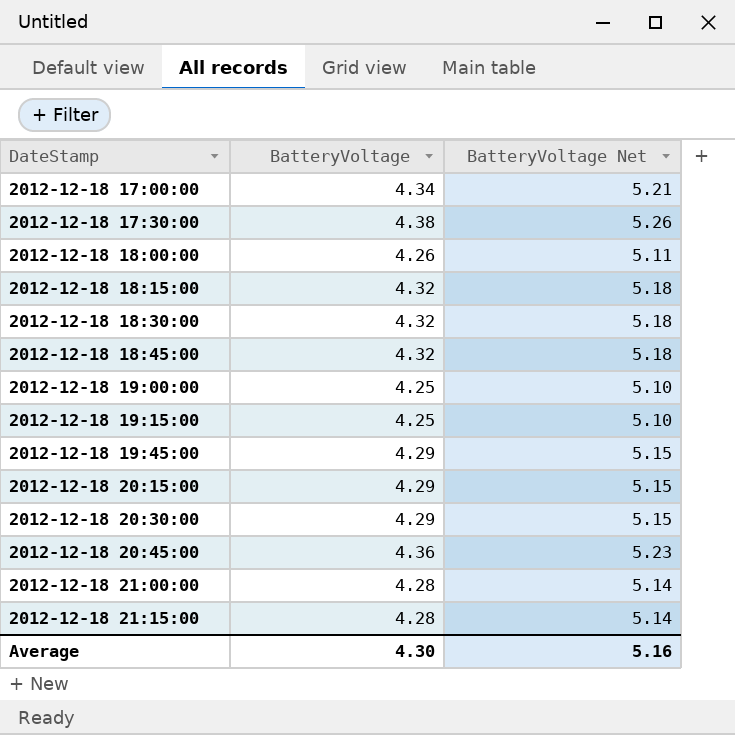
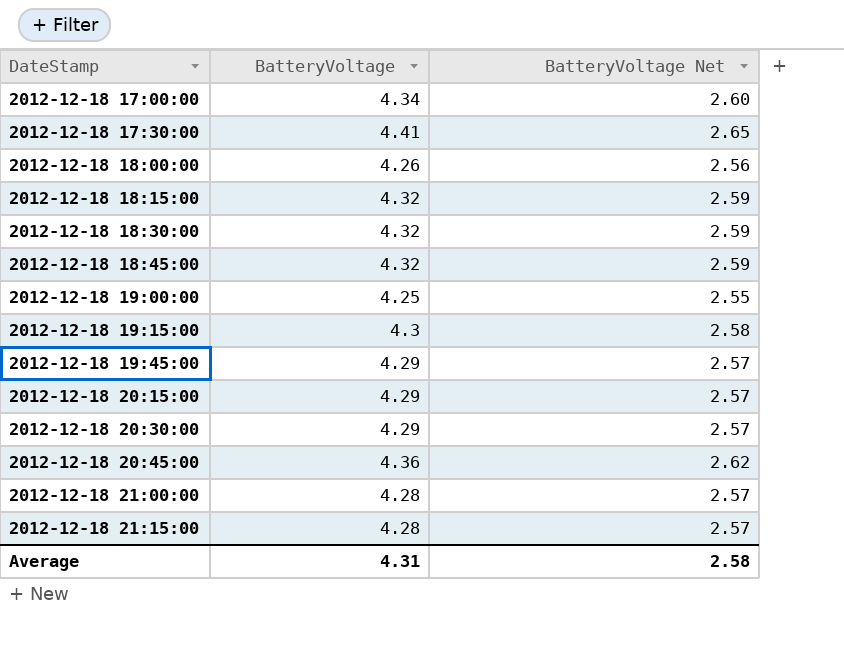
column BatteryVoltage Net | formula: [BatteryVoltage] * 1.2 -> [BatteryVoltage] * 0.6
2012-12-18 17:30:00 | BatteryVoltage: 4.38 -> 4.41
2012-12-18 19:15:00 | BatteryVoltage: 4.25 -> 4.3
Average | BatteryVoltage: 4.30 -> 4.31
Average | BatteryVoltage Net: 5.16 -> 2.58

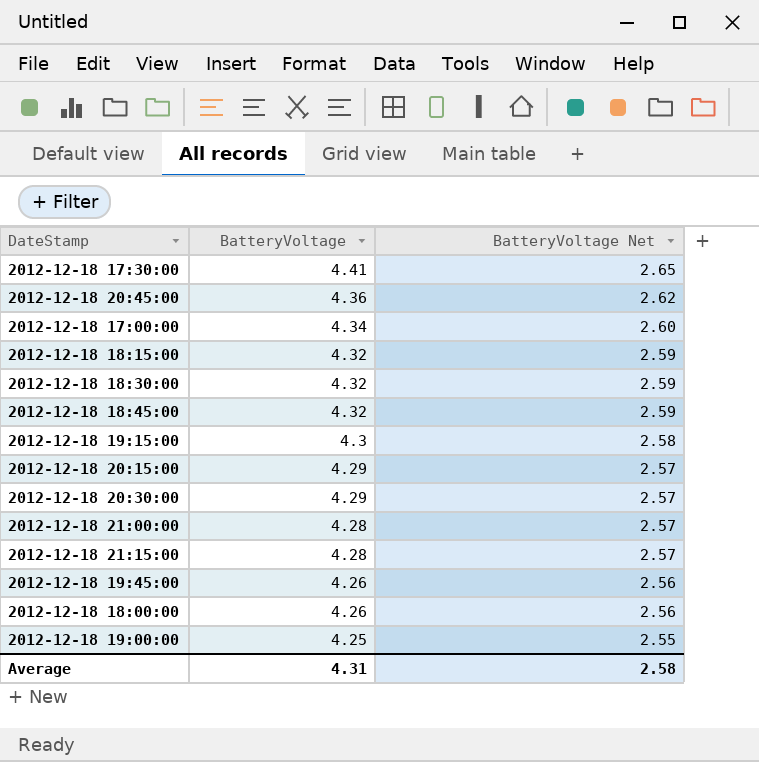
row order: DateStamp ascending -> BatteryVoltage descending
2012-12-18 19:45:00 | BatteryVoltage: 4.29 -> 4.26
2012-12-18 19:45:00 | BatteryVoltage Net: 2.57 -> 2.56

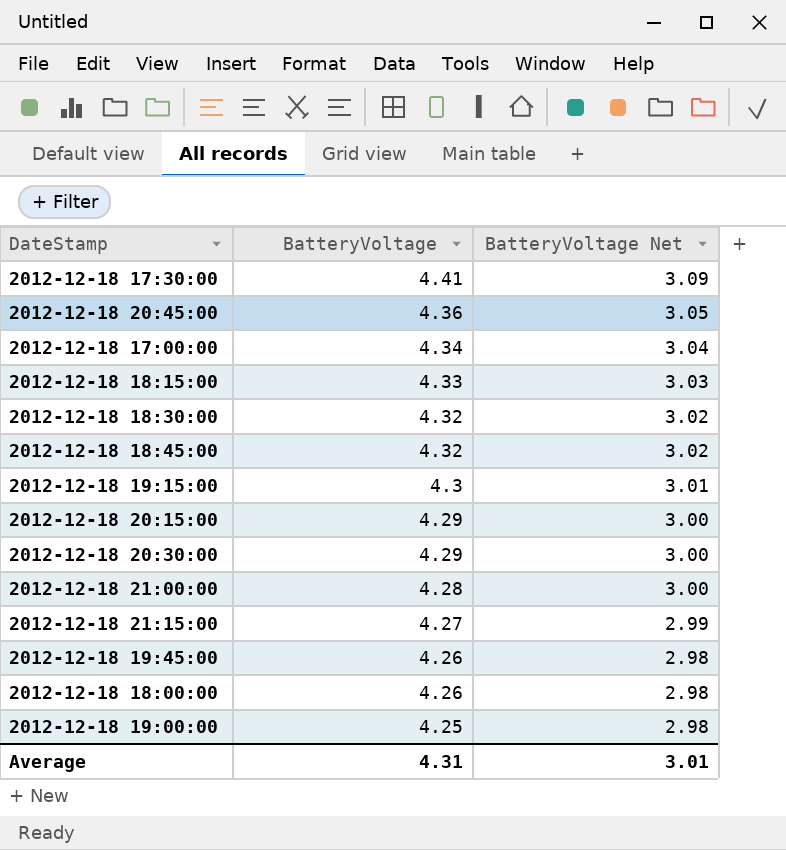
column BatteryVoltage Net | formula: [BatteryVoltage] * 0.6 -> [BatteryVoltage] * 0.7
2012-12-18 18:15:00 | BatteryVoltage: 4.32 -> 4.33
2012-12-18 21:15:00 | BatteryVoltage: 4.28 -> 4.27
Average | BatteryVoltage Net: 2.58 -> 3.01

